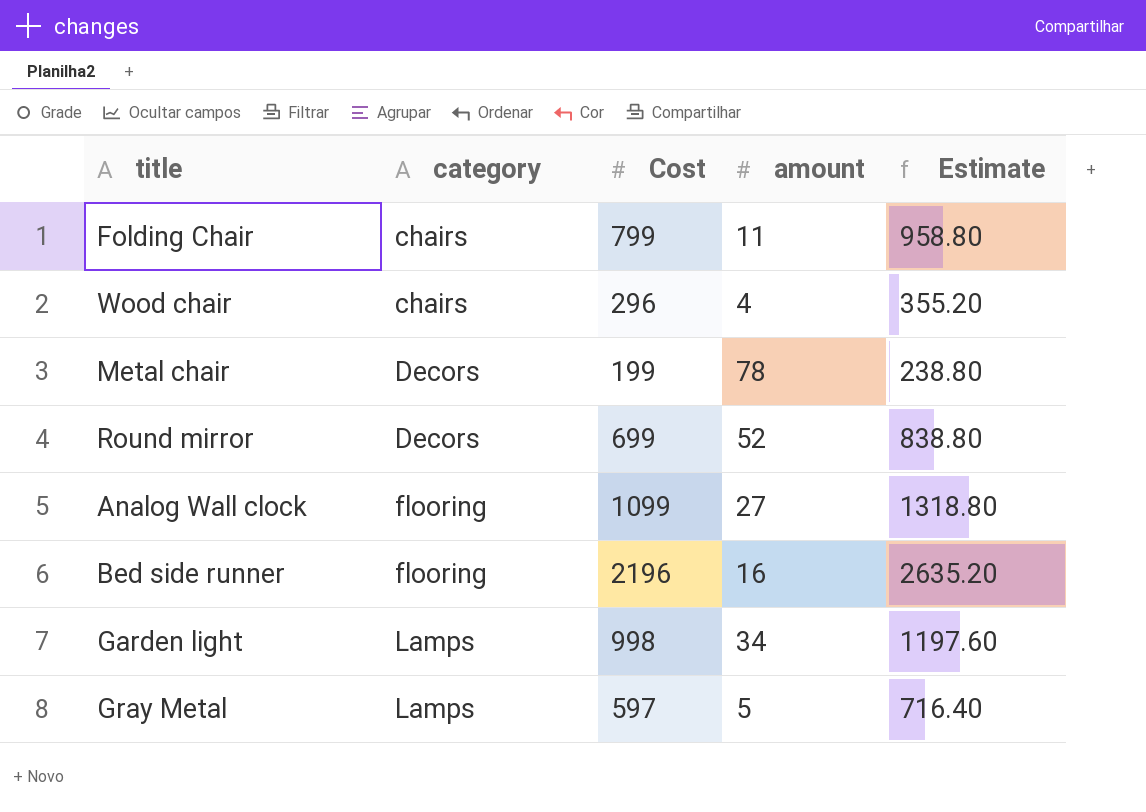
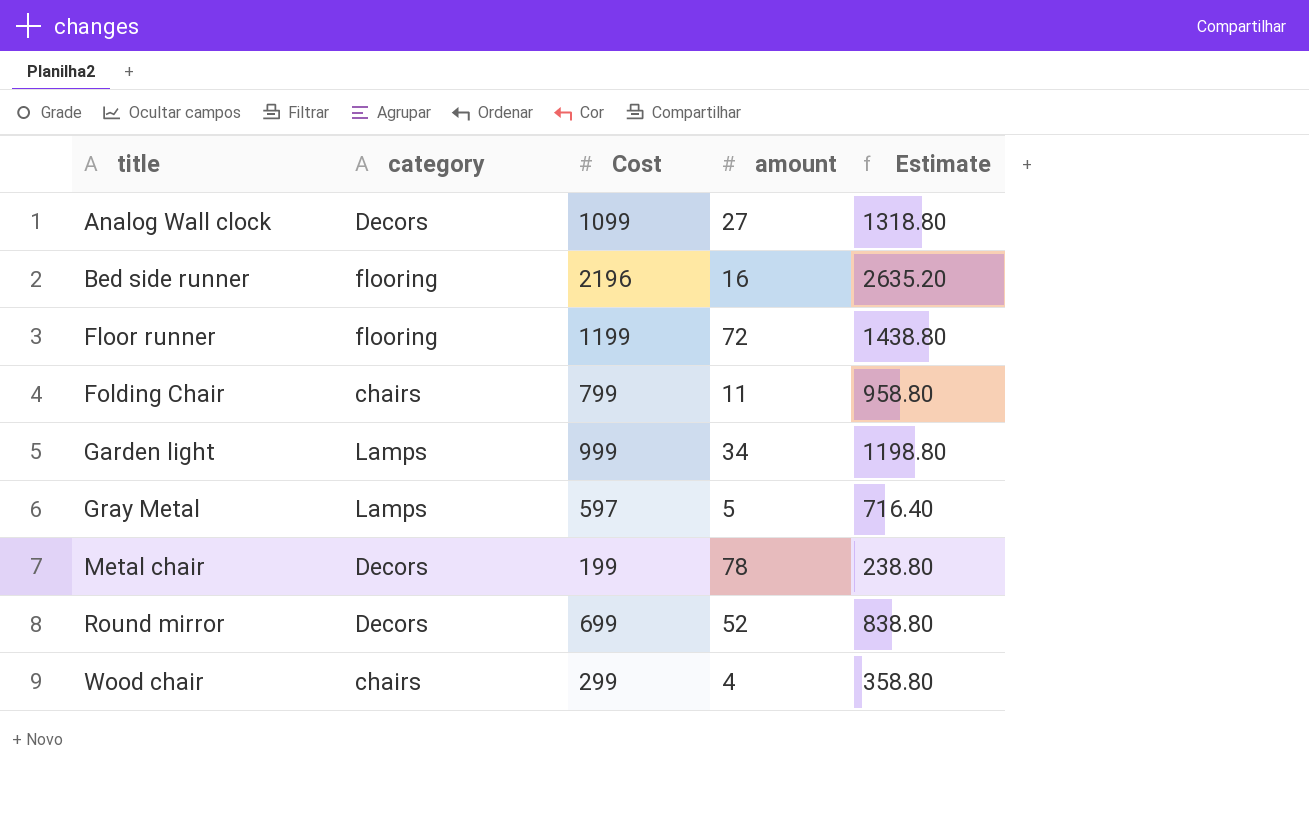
row order: category ascending -> title ascending
Analog Wall clock | category: flooring -> Decors
row Floor runner: none -> flooring | 1199 | 72 | 1438.80
Garden light | Cost: 998 -> 999
Garden light | Estimate: 1197.60 -> 1198.80
Wood chair | Cost: 296 -> 299
Wood chair | Estimate: 355.20 -> 358.80

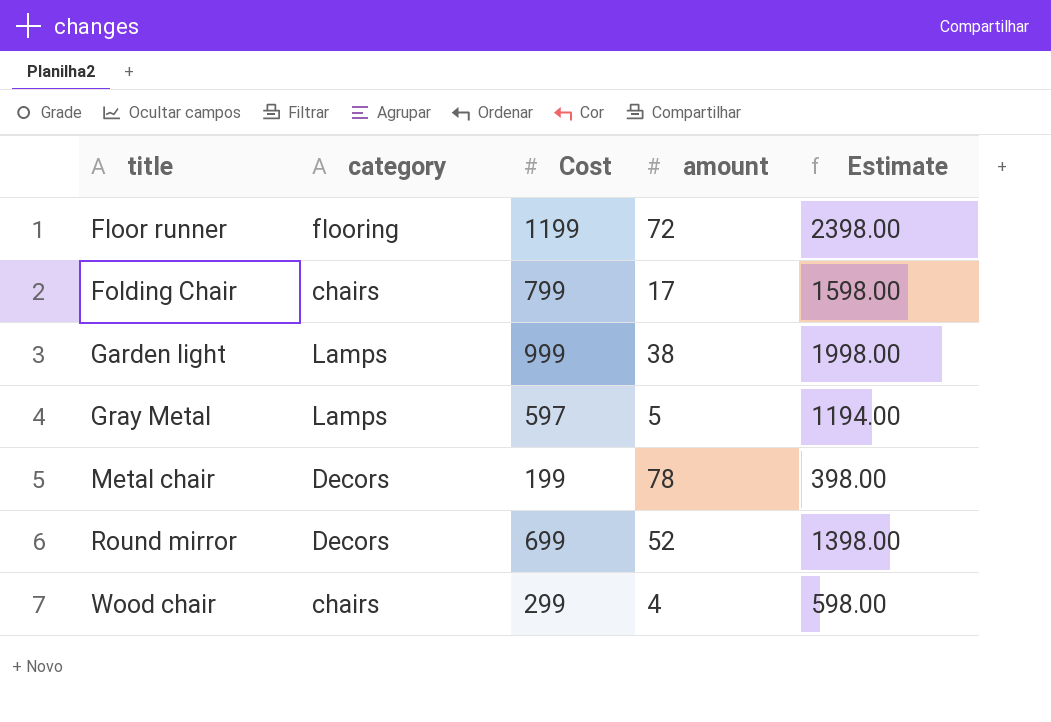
column Estimate | formula: [Cost] * 1.2 -> [Cost] * 2
row Analog Wall clock: Decors | 1099 | 27 | 1318.80 -> none
row Bed side runner: flooring | 2196 | 16 | 2635.20 -> none
Folding Chair | amount: 11 -> 17
Garden light | amount: 34 -> 38

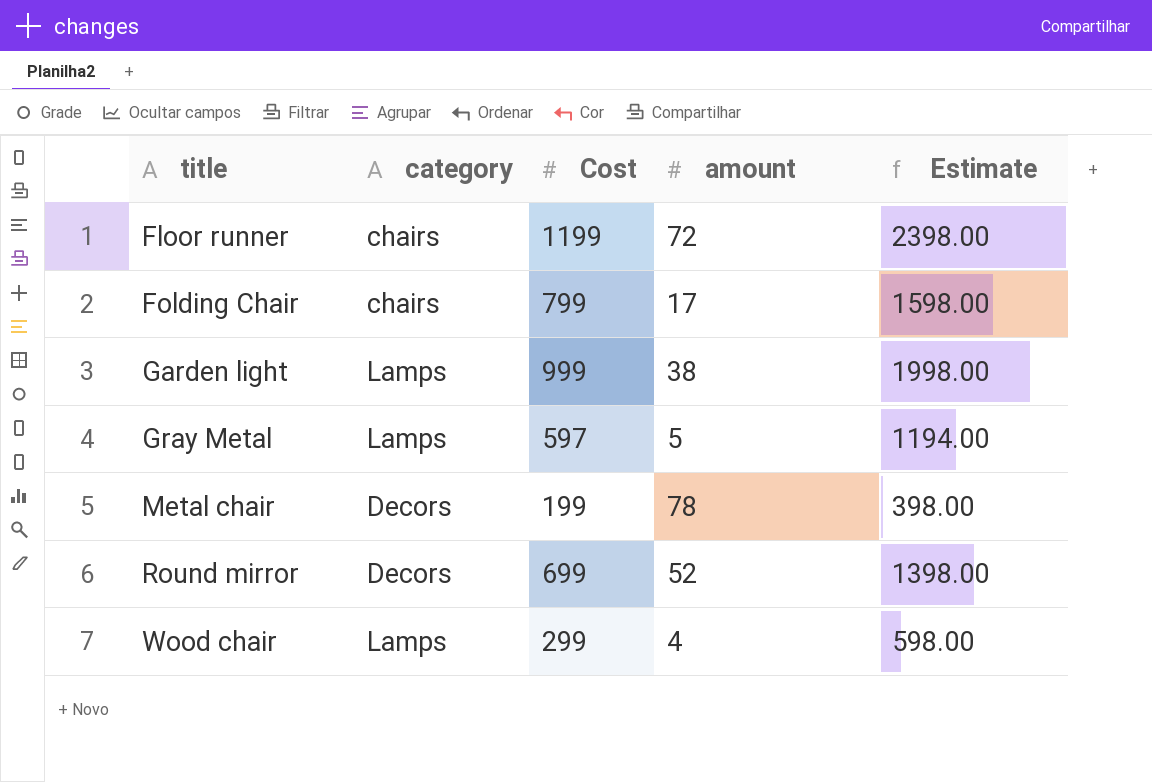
Floor runner | category: flooring -> chairs
Wood chair | category: chairs -> Lamps

